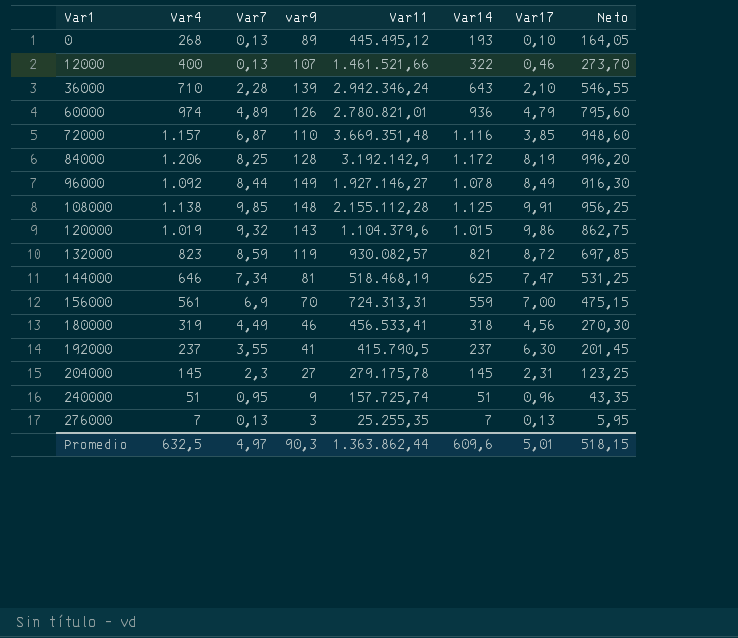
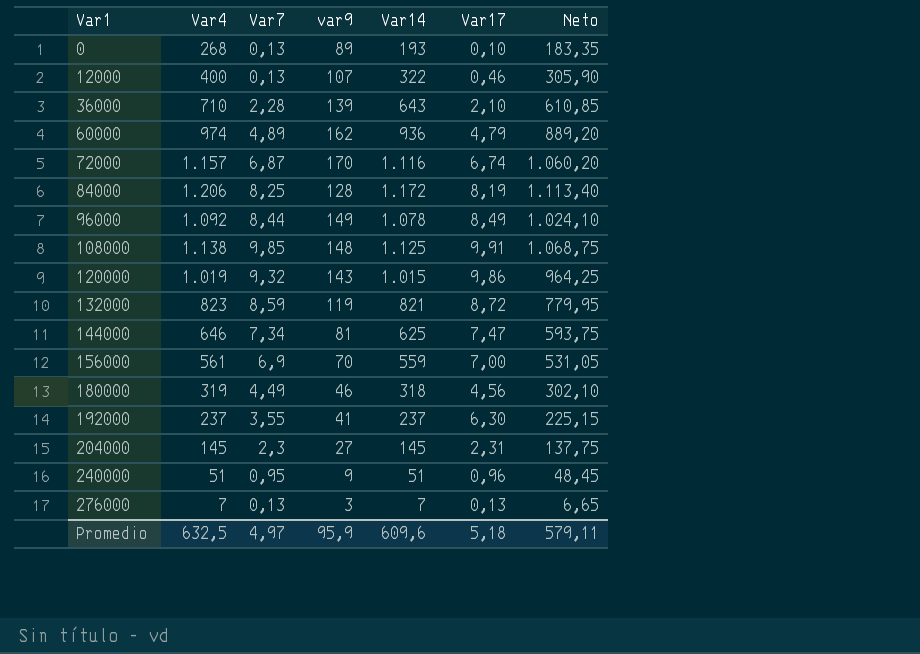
column Var11 | position: 5 -> none
column Neto | formula: [Var14] * 0,85 -> [Var14] * 0,95
60000 | var9: 126 -> 162
72000 | var9: 110 -> 170
72000 | Var17: 3,85 -> 6,74
Promedio | var9: 90,3 -> 95,9
Promedio | Var17: 5,01 -> 5,18
Promedio | Neto: 518,15 -> 579,11

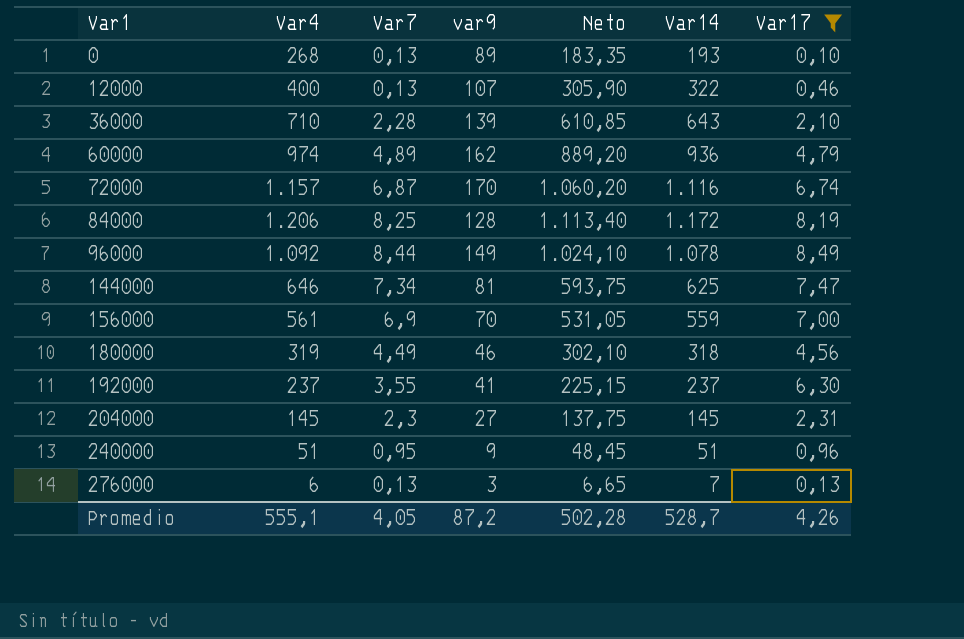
filter: none -> Var17 <= 8,49
column Neto | position: 7 -> 5
276000 | Var4: 7 -> 6
Promedio | Var4: 632,5 -> 555,1
Promedio | Var7: 4,97 -> 4,05
Promedio | var9: 95,9 -> 87,2
Promedio | Neto: 579,11 -> 502,28
Promedio | Var14: 609,6 -> 528,7
Promedio | Var17: 5,18 -> 4,26

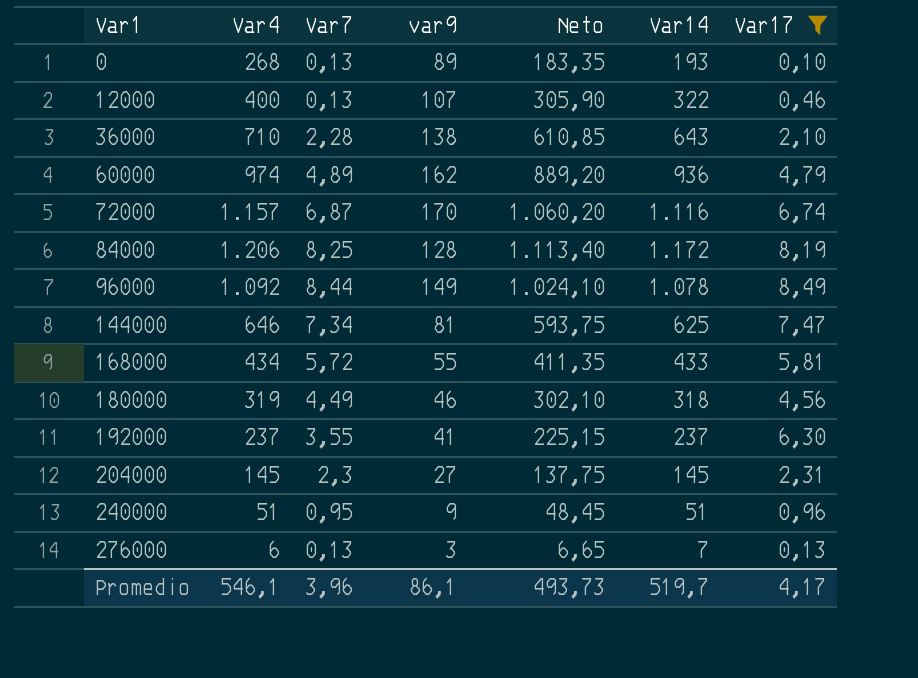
row 156000: 561 | 6,9 | 70 | 531,05 | 559 | 7,00 -> none
36000 | var9: 139 -> 138
row 168000: none -> 434 | 5,72 | 55 | 411,35 | 433 | 5,81
Promedio | Var4: 555,1 -> 546,1
Promedio | Var7: 4,05 -> 3,96
Promedio | var9: 87,2 -> 86,1
Promedio | Neto: 502,28 -> 493,73
Promedio | Var14: 528,7 -> 519,7
Promedio | Var17: 4,26 -> 4,17

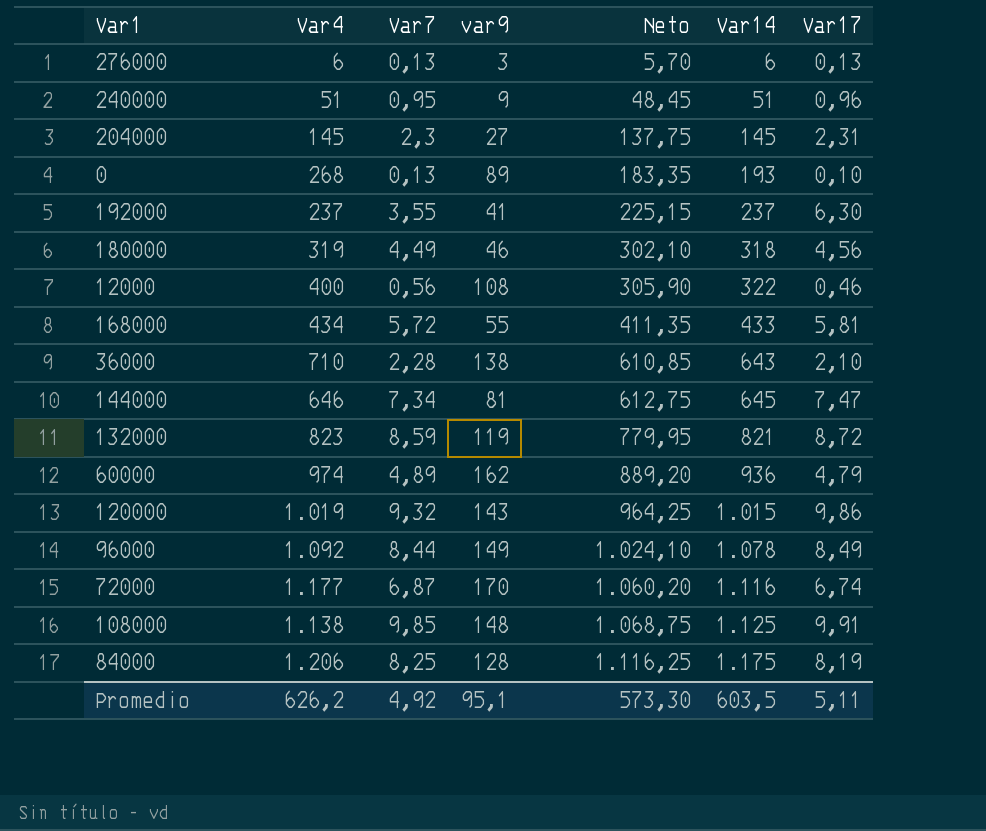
filter: Var17 <= 8,49 -> none
row order: Var1 ascending -> Neto ascending
276000 | Neto: 6,65 -> 5,70
276000 | Var14: 7 -> 6
12000 | Var7: 0,13 -> 0,56
12000 | var9: 107 -> 108
144000 | Neto: 593,75 -> 612,75
144000 | Var14: 625 -> 645
72000 | Var4: 1.157 -> 1.177
84000 | Neto: 1.113,40 -> 1.116,25
84000 | Var14: 1.172 -> 1.175
Promedio | Var4: 546,1 -> 626,2
Promedio | Var7: 3,96 -> 4,92
Promedio | var9: 86,1 -> 95,1
Promedio | Neto: 493,73 -> 573,30
Promedio | Var14: 519,7 -> 603,5
Promedio | Var17: 4,17 -> 5,11

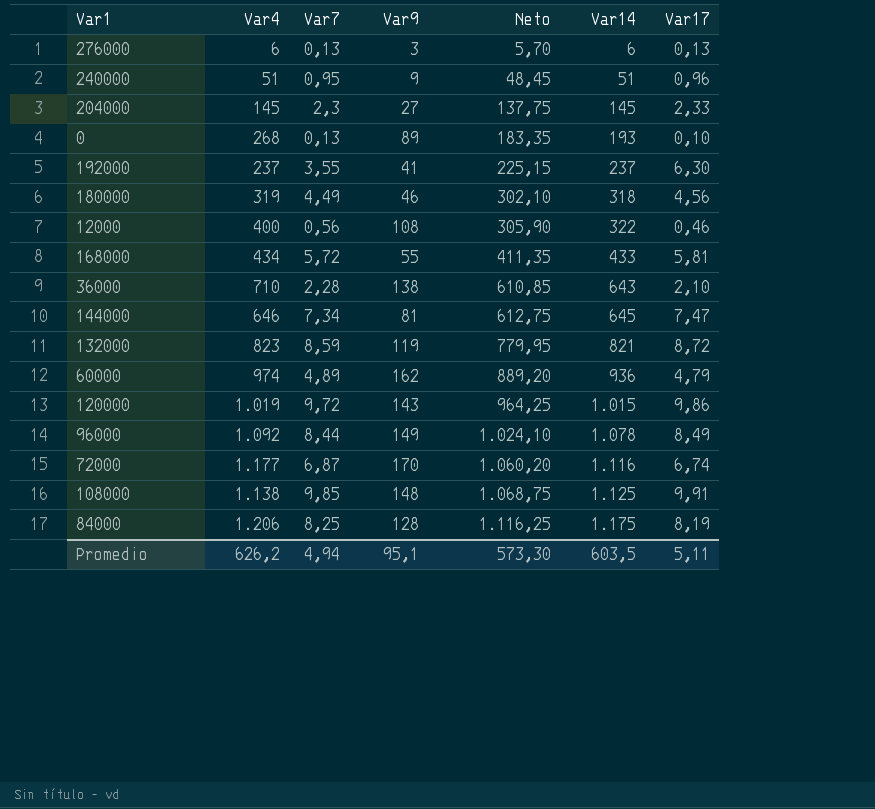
column name: var9 -> Var9
204000 | Var17: 2,31 -> 2,33
120000 | Var7: 9,32 -> 9,72
Promedio | Var7: 4,92 -> 4,94

